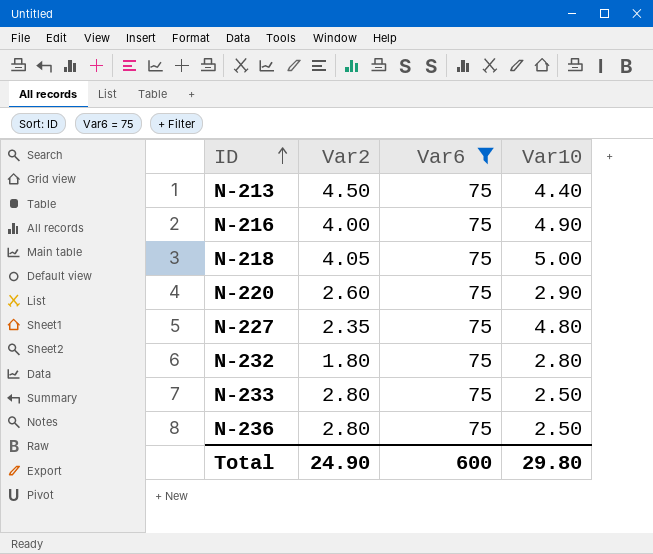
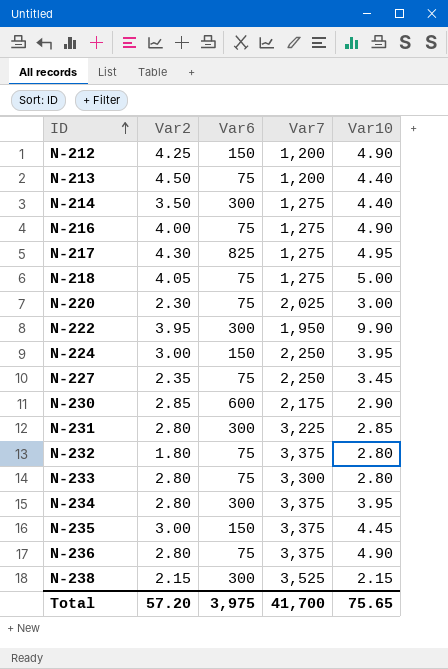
filter: Var6 = 75 -> none
column Var7 | position: none -> 4
N-220 | Var2: 2.60 -> 2.30
N-220 | Var10: 2.90 -> 3.00
N-227 | Var10: 4.80 -> 3.45
N-233 | Var10: 2.50 -> 2.80
N-236 | Var10: 2.50 -> 4.90
Total | Var2: 24.90 -> 57.20
Total | Var6: 600 -> 3,975
Total | Var10: 29.80 -> 75.65

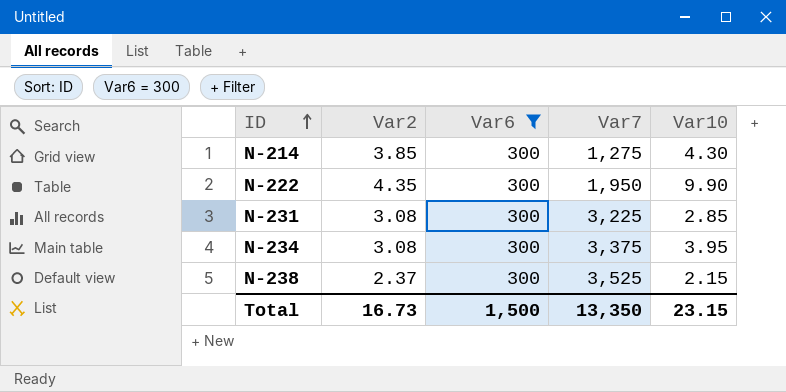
filter: none -> Var6 = 300
N-214 | Var2: 3.50 -> 3.85
N-214 | Var10: 4.40 -> 4.30
N-222 | Var2: 3.95 -> 4.35
N-231 | Var2: 2.80 -> 3.08
N-234 | Var2: 2.80 -> 3.08
N-238 | Var2: 2.15 -> 2.37
Total | Var2: 57.20 -> 16.73
Total | Var6: 3,975 -> 1,500
Total | Var7: 41,700 -> 13,350
Total | Var10: 75.65 -> 23.15

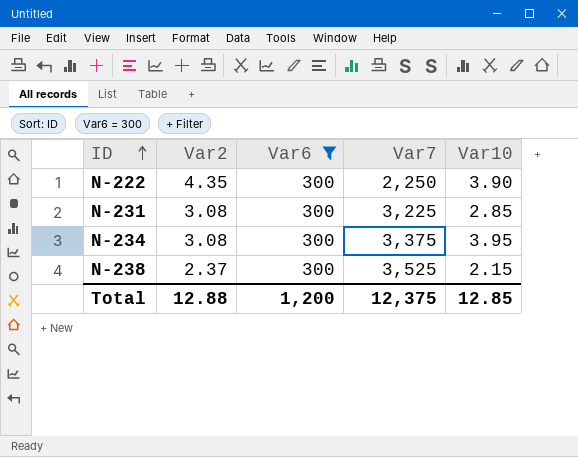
row N-214: 3.85 | 300 | 1,275 | 4.30 -> none
N-222 | Var7: 1,950 -> 2,250
N-222 | Var10: 9.90 -> 3.90
Total | Var2: 16.73 -> 12.88
Total | Var6: 1,500 -> 1,200
Total | Var7: 13,350 -> 12,375
Total | Var10: 23.15 -> 12.85

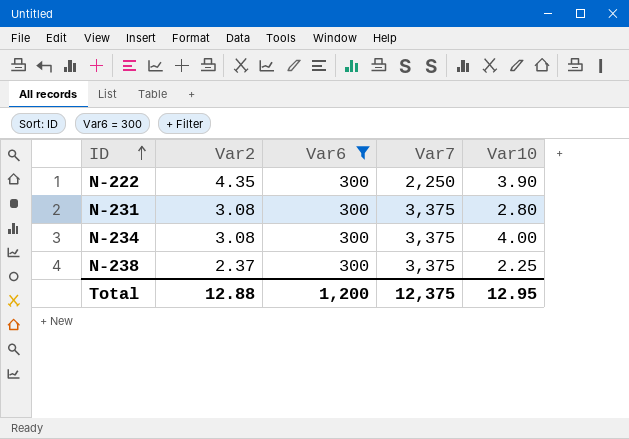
N-231 | Var7: 3,225 -> 3,375
N-231 | Var10: 2.85 -> 2.80
N-234 | Var10: 3.95 -> 4.00
N-238 | Var7: 3,525 -> 3,375
N-238 | Var10: 2.15 -> 2.25
Total | Var10: 12.85 -> 12.95

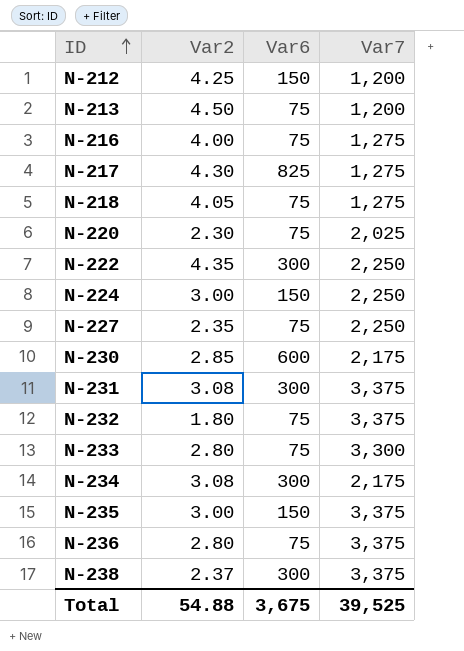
filter: Var6 = 300 -> none
column Var10 | position: 5 -> none
N-234 | Var7: 3,375 -> 2,175
Total | Var2: 12.88 -> 54.88
Total | Var6: 1,200 -> 3,675
Total | Var7: 12,375 -> 39,525

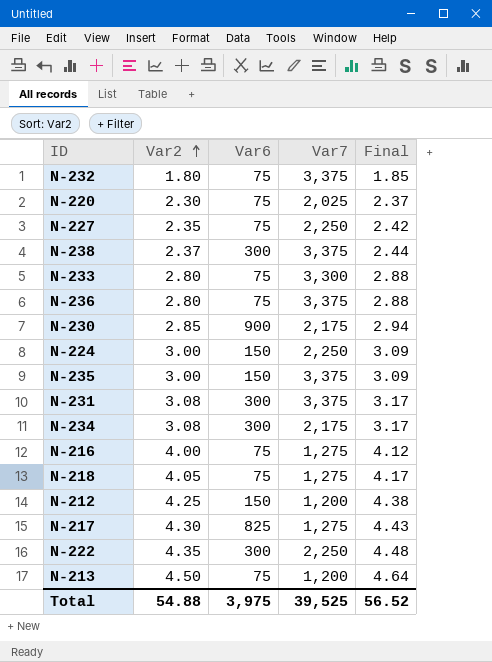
row order: ID ascending -> Var2 ascending
column Final | formula: none -> [Var2] * 1.03
N-230 | Var6: 600 -> 900
Total | Var6: 3,675 -> 3,975

